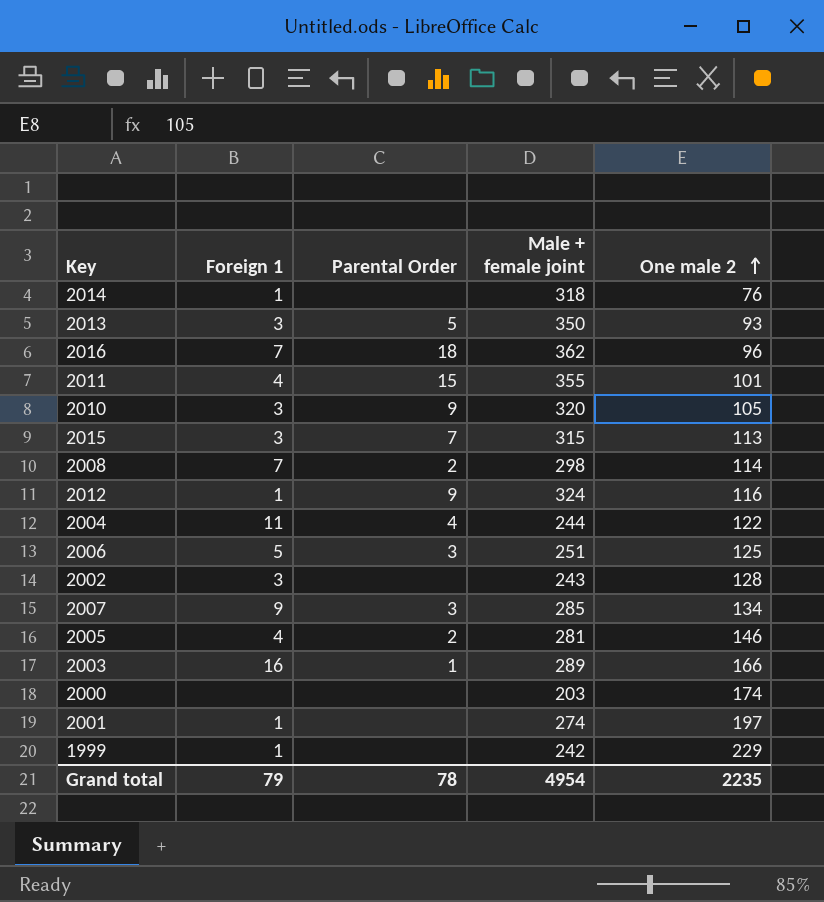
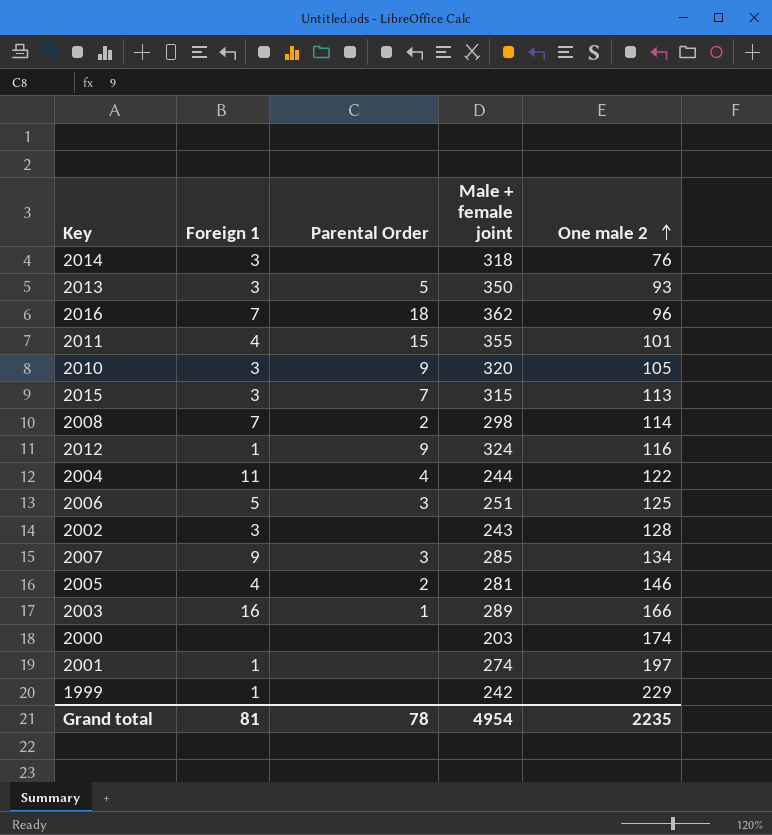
2014 | Foreign 1: 1 -> 3
Grand total | Foreign 1: 79 -> 81

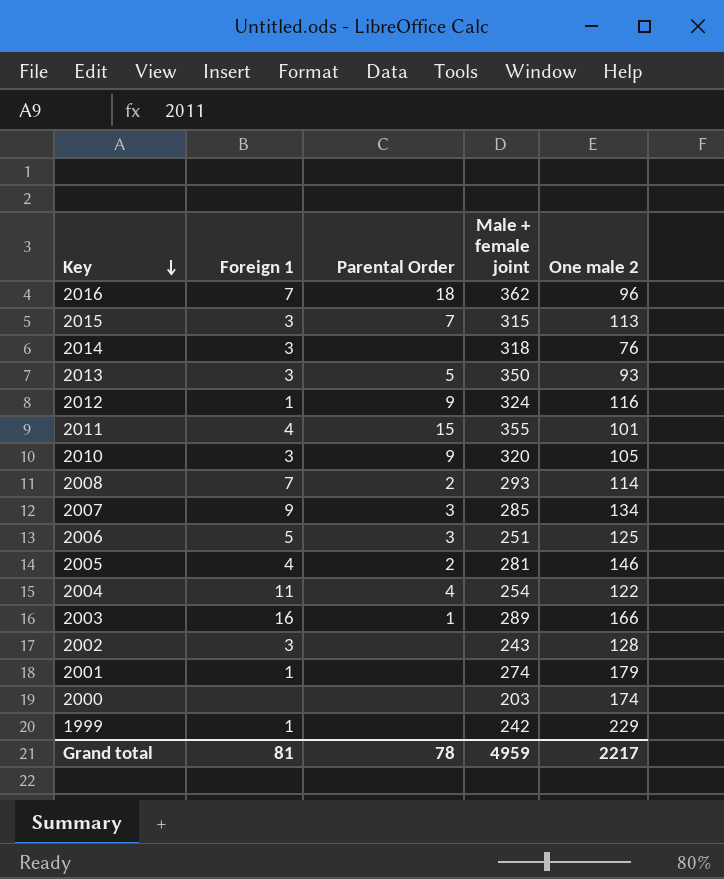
row order: One male 2 ascending -> Key descending
2008 | Male + female joint: 298 -> 293
2004 | Male + female joint: 244 -> 254
2001 | One male 2: 197 -> 179
Grand total | Male + female joint: 4954 -> 4959
Grand total | One male 2: 2235 -> 2217

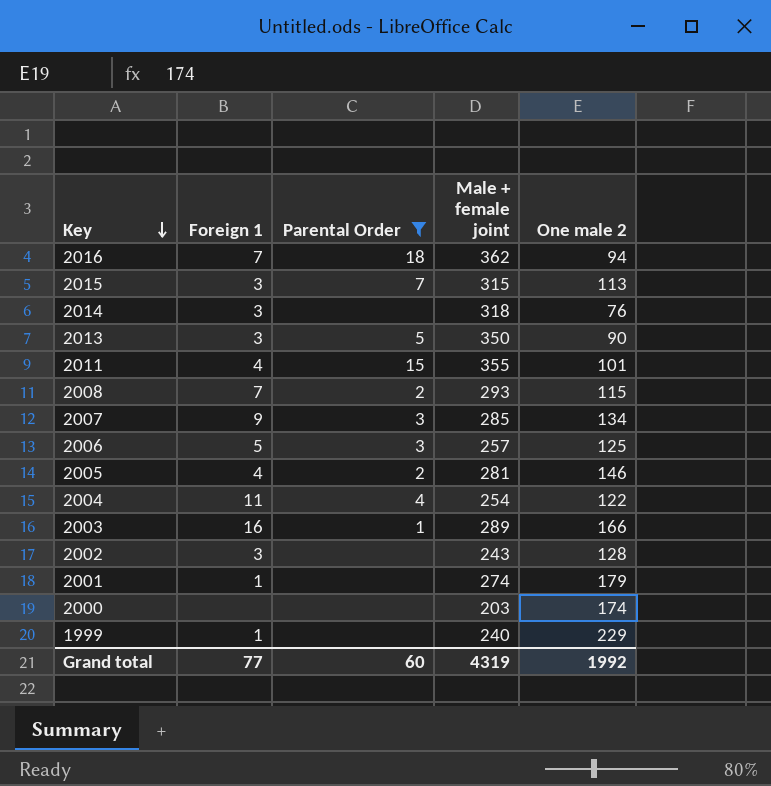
filter: none -> Parental Order != 9
2016 | One male 2: 96 -> 94
2013 | One male 2: 93 -> 90
2008 | One male 2: 114 -> 115
2006 | Male + female joint: 251 -> 257
1999 | Male + female joint: 242 -> 240
Grand total | Foreign 1: 81 -> 77
Grand total | Parental Order: 78 -> 60
Grand total | Male + female joint: 4959 -> 4319
Grand total | One male 2: 2217 -> 1992

